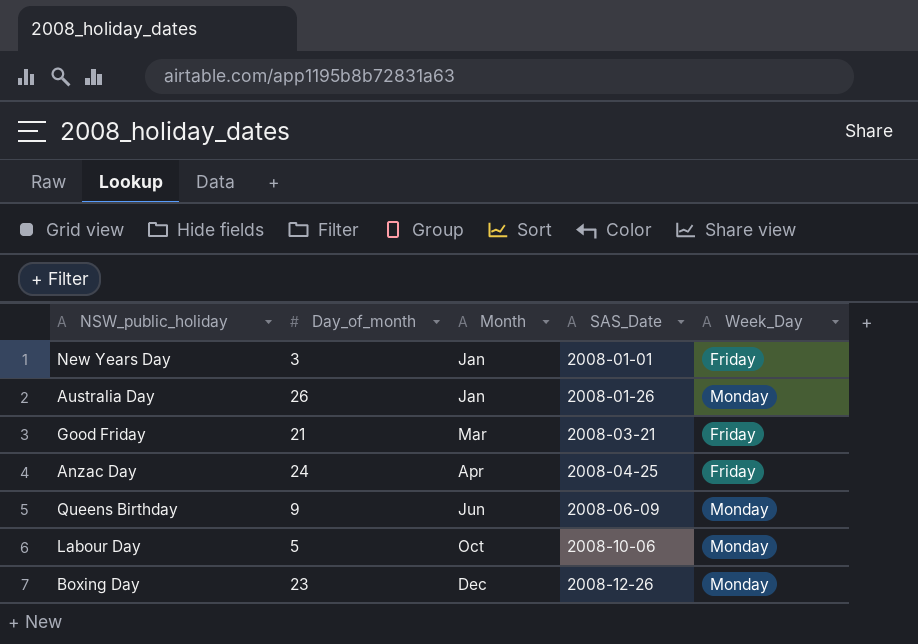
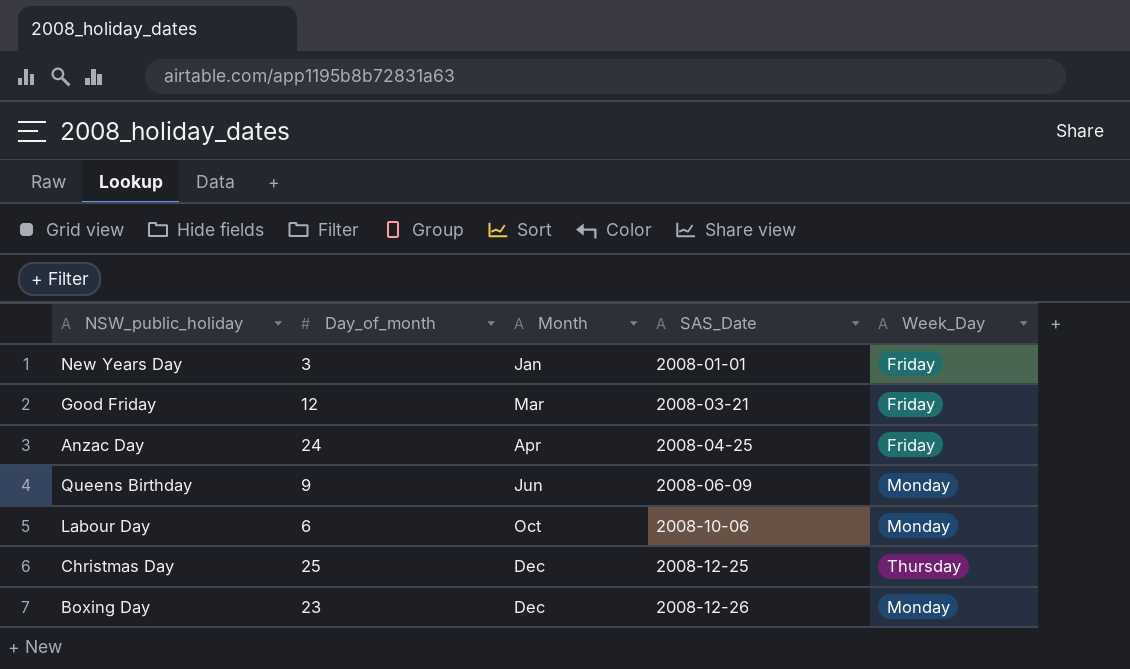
row Australia Day: 26 | Jan | 2008-01-26 | Monday -> none
Good Friday | Day_of_month: 21 -> 12
Labour Day | Day_of_month: 5 -> 6
row Christmas Day: none -> 25 | Dec | 2008-12-25 | Thursday

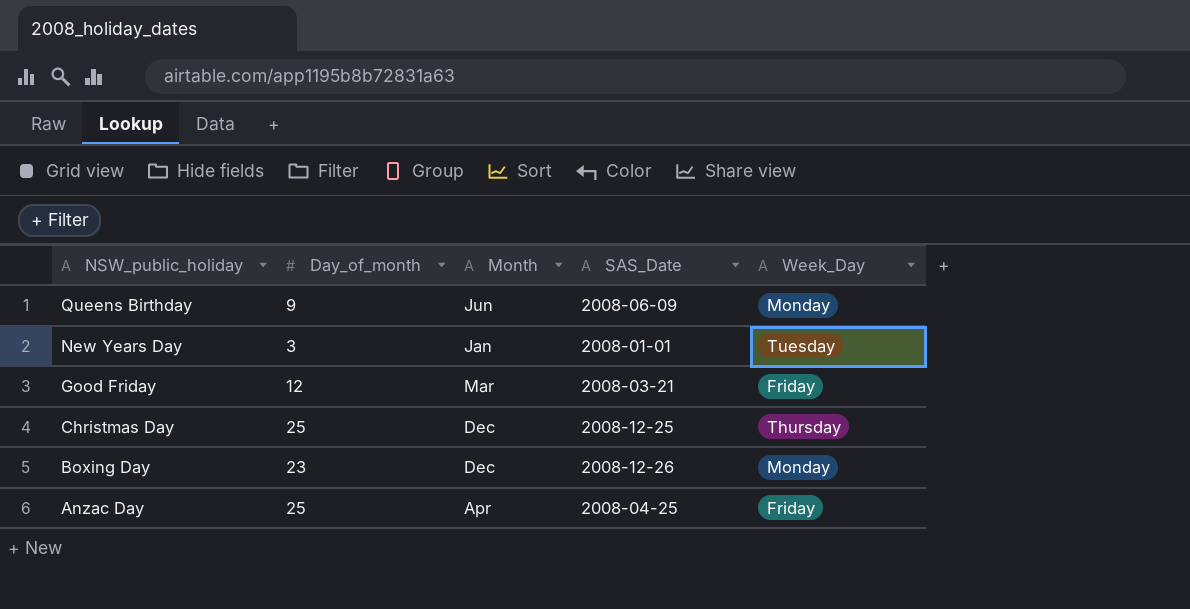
row order: Month ascending -> NSW_public_holiday descending
row Labour Day: 6 | Oct | 2008-10-06 | Monday -> none
New Years Day | Week_Day: Friday -> Tuesday
Anzac Day | Day_of_month: 24 -> 25

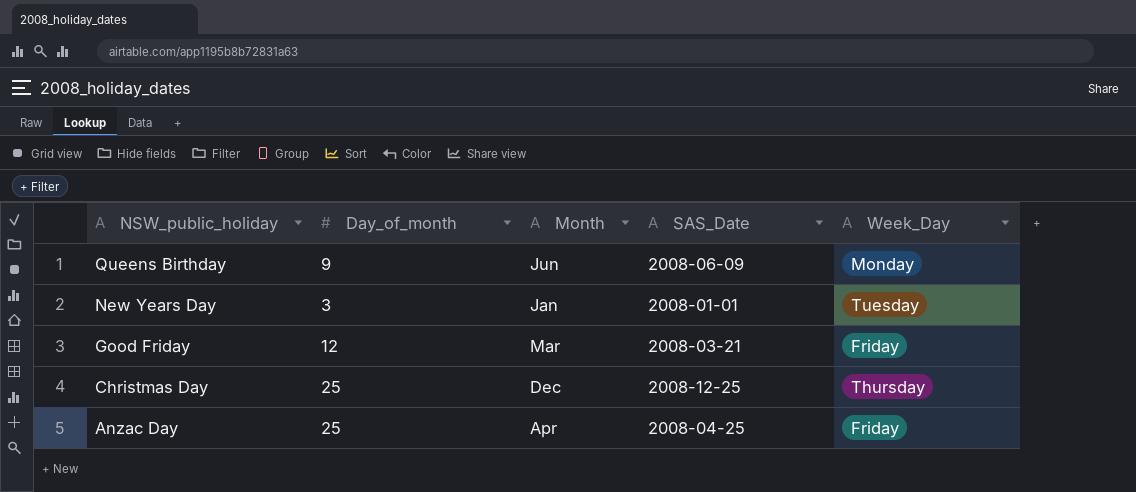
row Boxing Day: 23 | Dec | 2008-12-26 | Monday -> none

